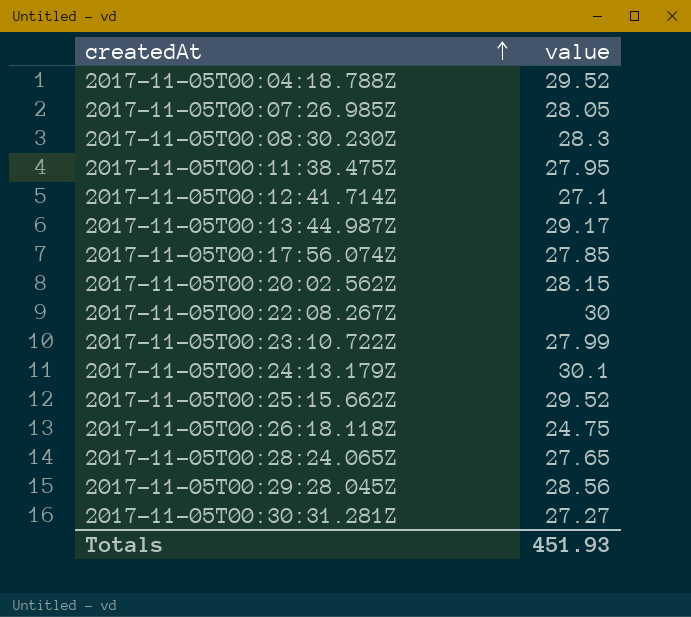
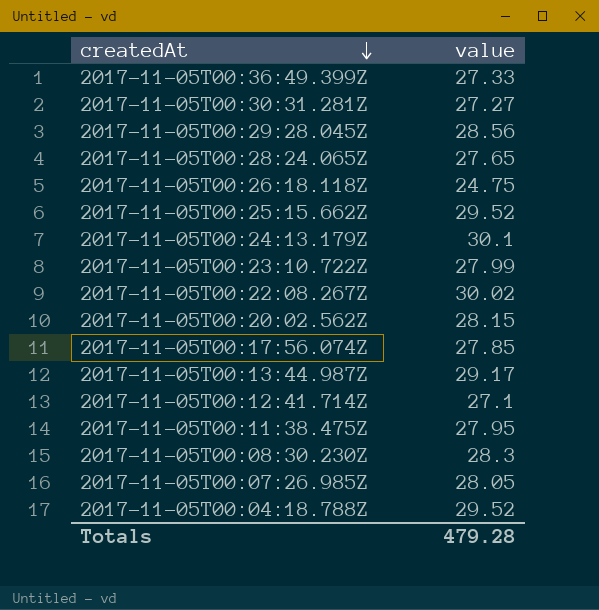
row order: createdAt ascending -> createdAt descending
row 2017-11-05T00:36:49.399Z: none -> 27.33
2017-11-05T00:22:08.267Z | value: 30 -> 30.02
Totals | value: 451.93 -> 479.28

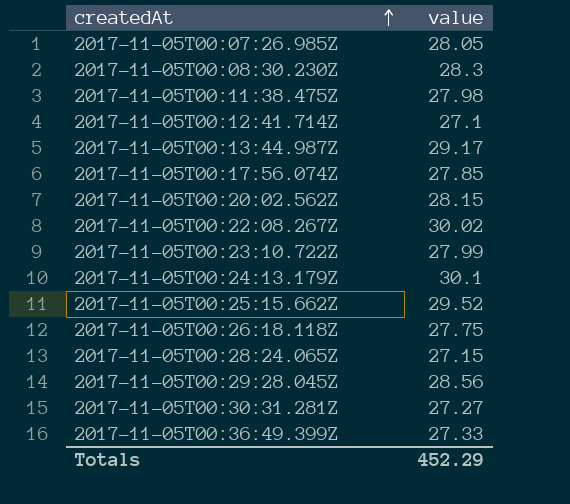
row order: createdAt descending -> createdAt ascending
row 2017-11-05T00:04:18.788Z: 29.52 -> none
2017-11-05T00:11:38.475Z | value: 27.95 -> 27.98
2017-11-05T00:26:18.118Z | value: 24.75 -> 27.75
2017-11-05T00:28:24.065Z | value: 27.65 -> 27.15
Totals | value: 479.28 -> 452.29

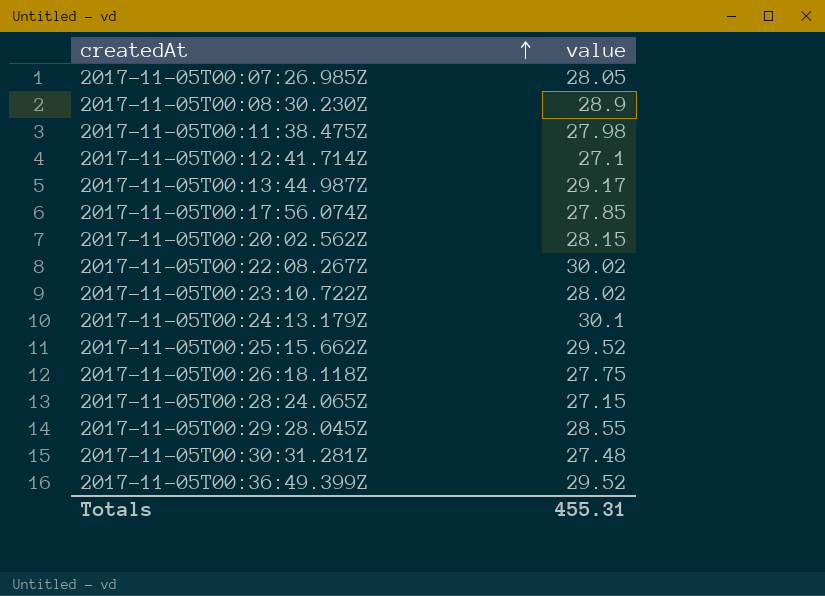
2017-11-05T00:08:30.230Z | value: 28.3 -> 28.9
2017-11-05T00:23:10.722Z | value: 27.99 -> 28.02
2017-11-05T00:29:28.045Z | value: 28.56 -> 28.55
2017-11-05T00:30:31.281Z | value: 27.27 -> 27.48
2017-11-05T00:36:49.399Z | value: 27.33 -> 29.52
Totals | value: 452.29 -> 455.31

